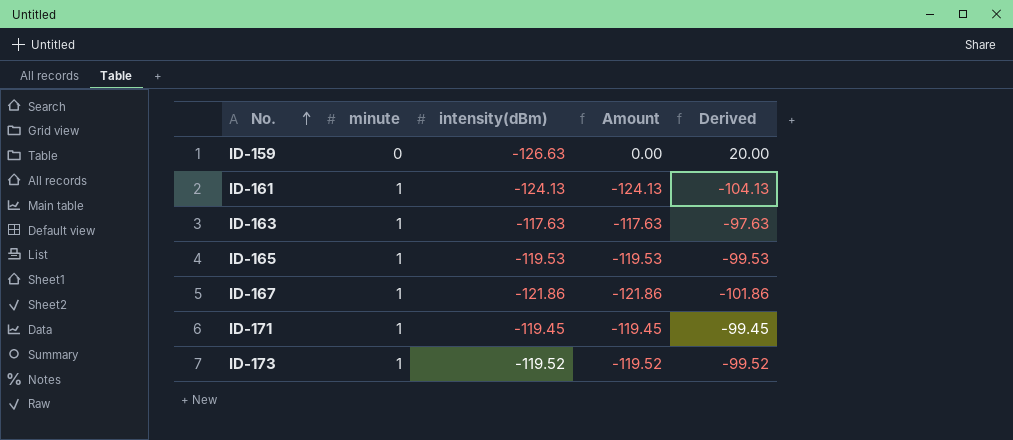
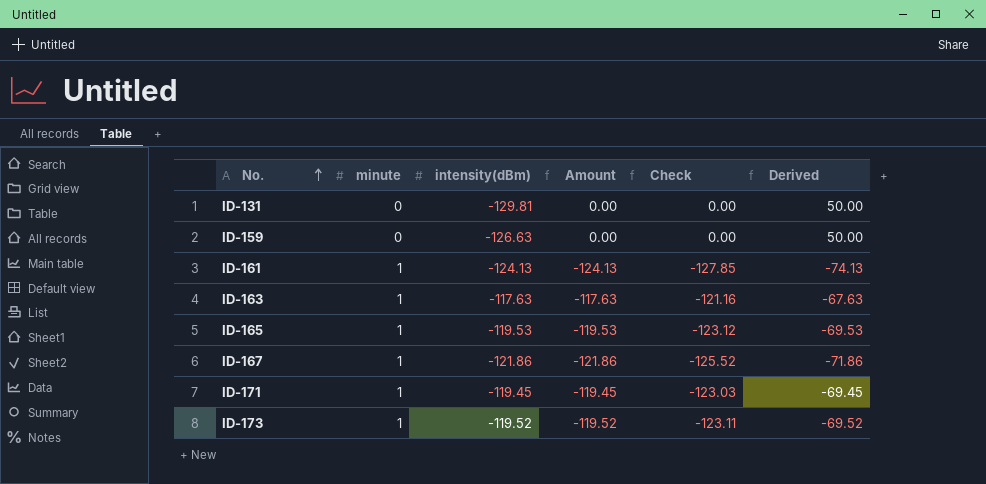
column Check | formula: none -> [Amount] * 1.03
column Derived | formula: [Amount] + 20 -> [Amount] + 50
row ID-131: none -> 0 | -129.81 | 0.00 | 0.00 | 50.00

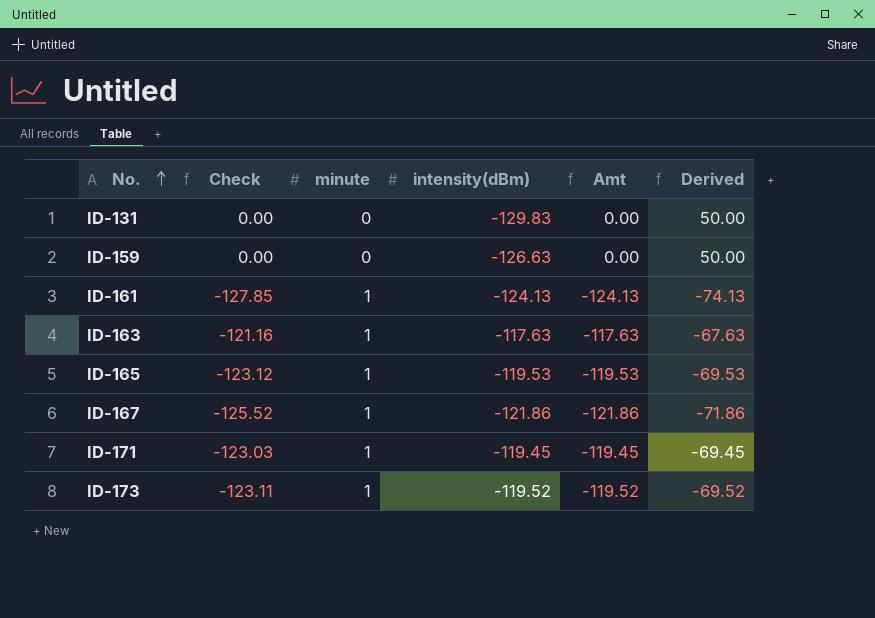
column Check | position: 5 -> 2
column name: Amount -> Amt
ID-131 | intensity(dBm): -129.81 -> -129.83

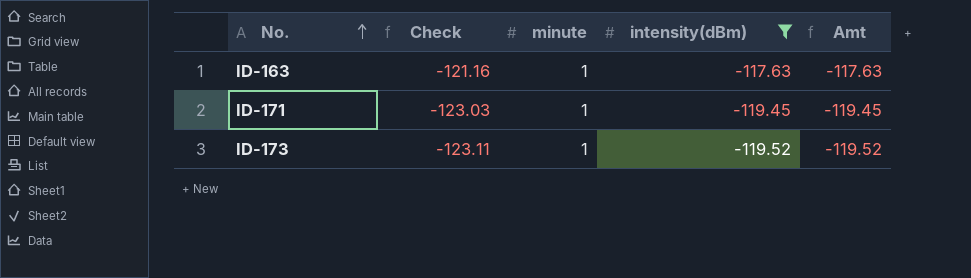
filter: none -> intensity(dBm) >= -119.52
column Derived | formula: [Amt] + 50 -> none

